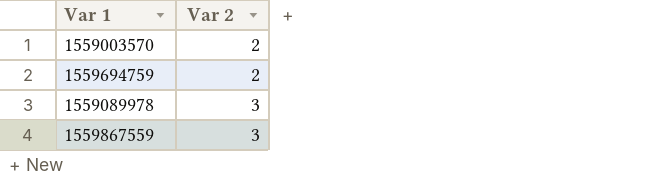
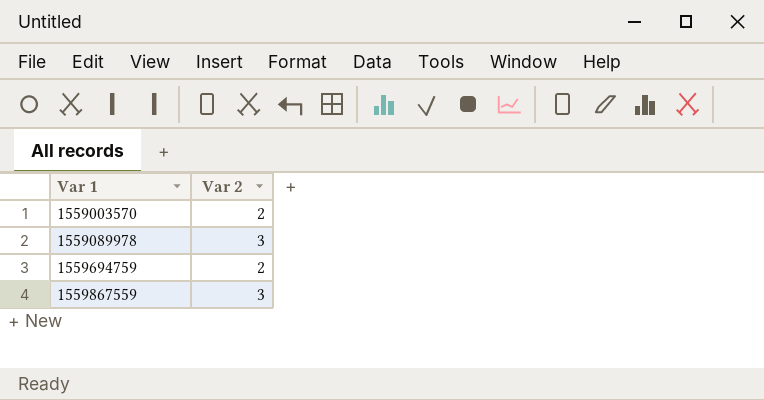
row order: Var 2 ascending -> Var 1 ascending

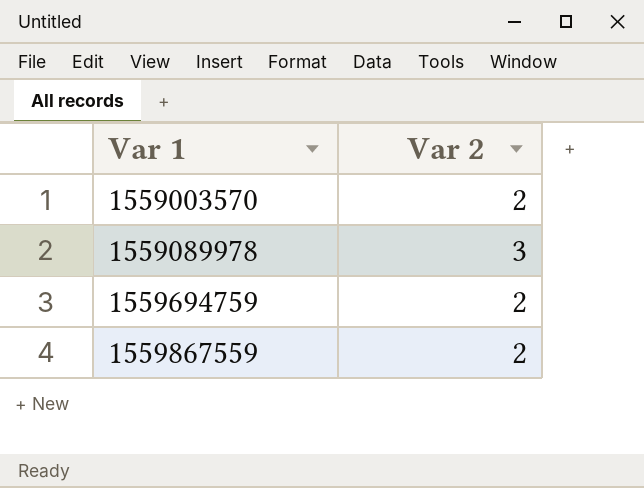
1559867559 | Var 2: 3 -> 2

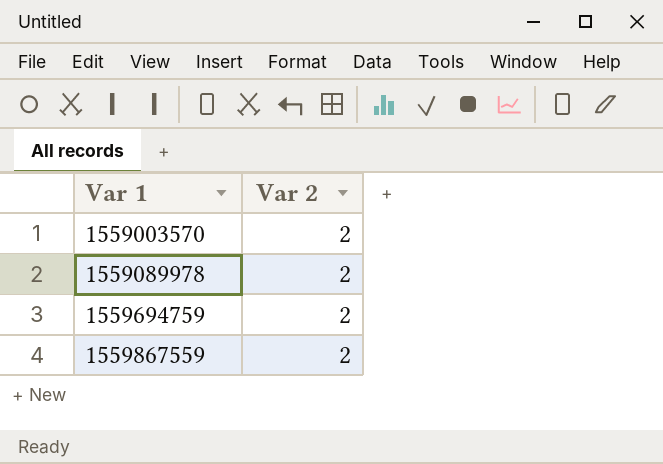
1559089978 | Var 2: 3 -> 2

